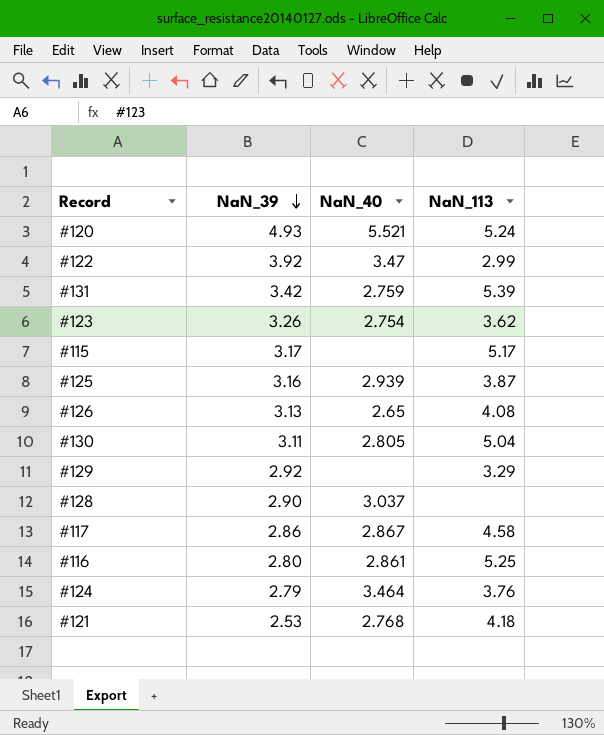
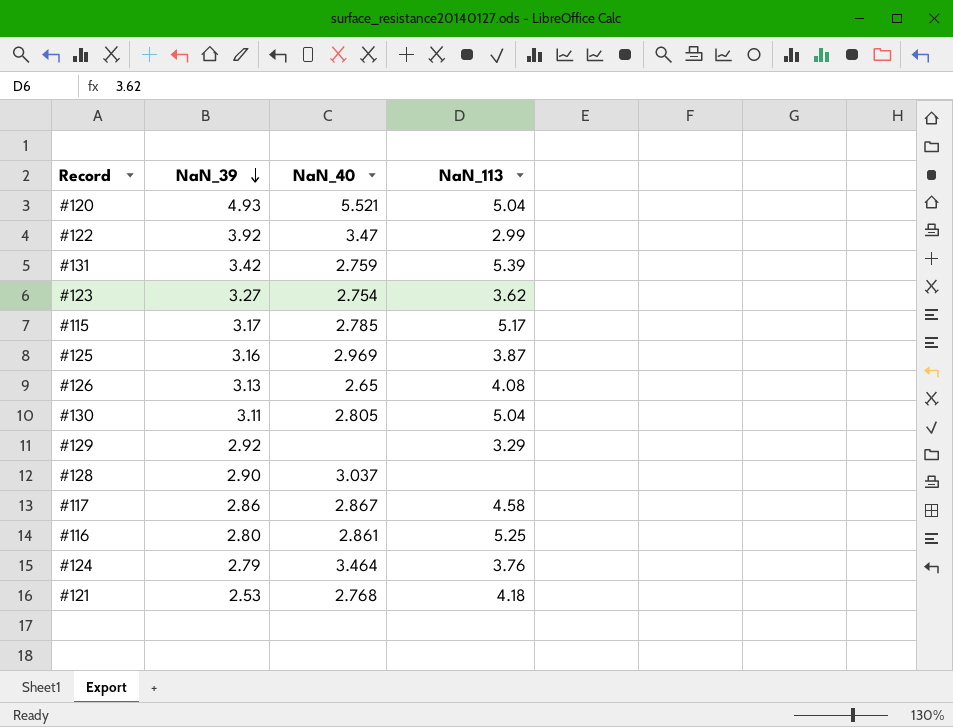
#120 | NaN_113: 5.24 -> 5.04
#123 | NaN_39: 3.26 -> 3.27
#115 | NaN_40: none -> 2.785
#125 | NaN_40: 2.939 -> 2.969

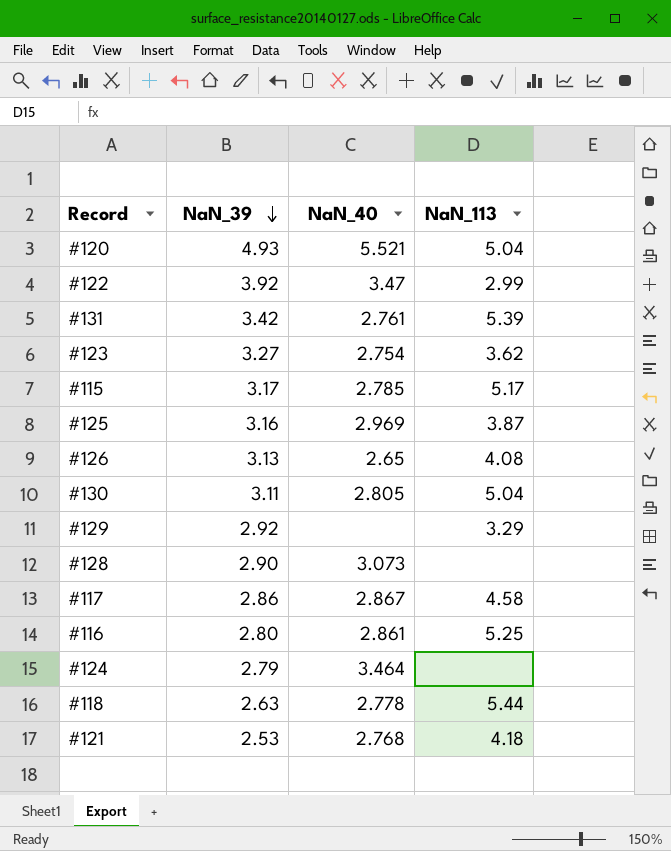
#131 | NaN_40: 2.759 -> 2.761
#128 | NaN_40: 3.037 -> 3.073
#124 | NaN_113: 3.76 -> none
row #118: none -> 2.63 | 2.778 | 5.44

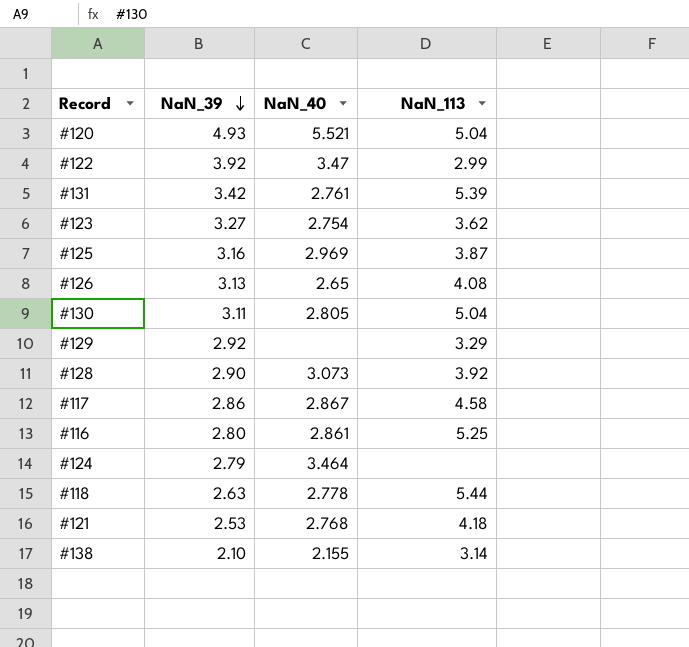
row #115: 3.17 | 2.785 | 5.17 -> none
#128 | NaN_113: none -> 3.92
row #138: none -> 2.10 | 2.155 | 3.14

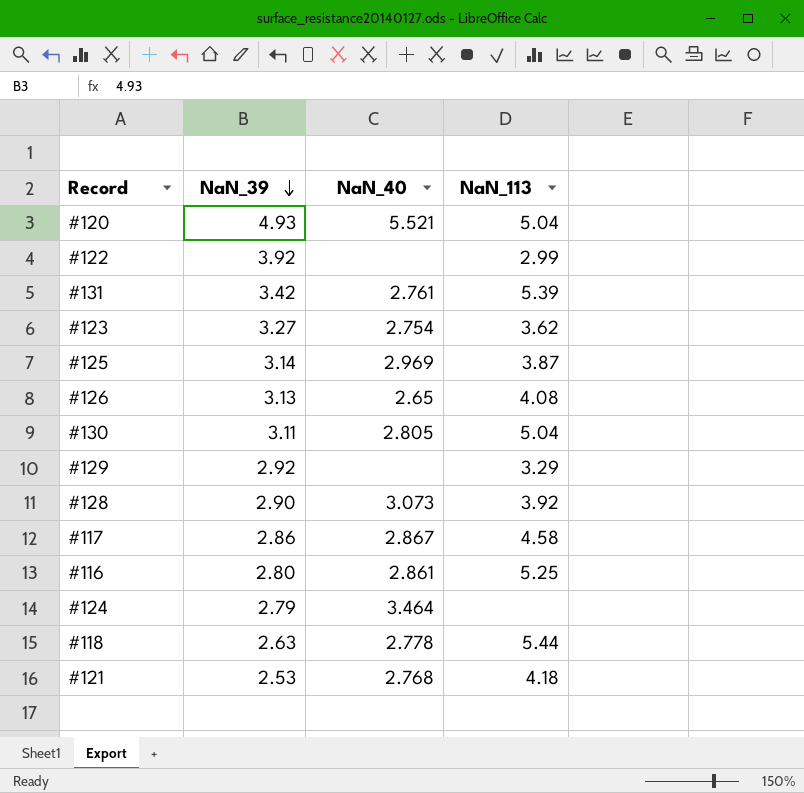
row #138: 2.10 | 2.155 | 3.14 -> none
#122 | NaN_40: 3.47 -> none
#125 | NaN_39: 3.16 -> 3.14

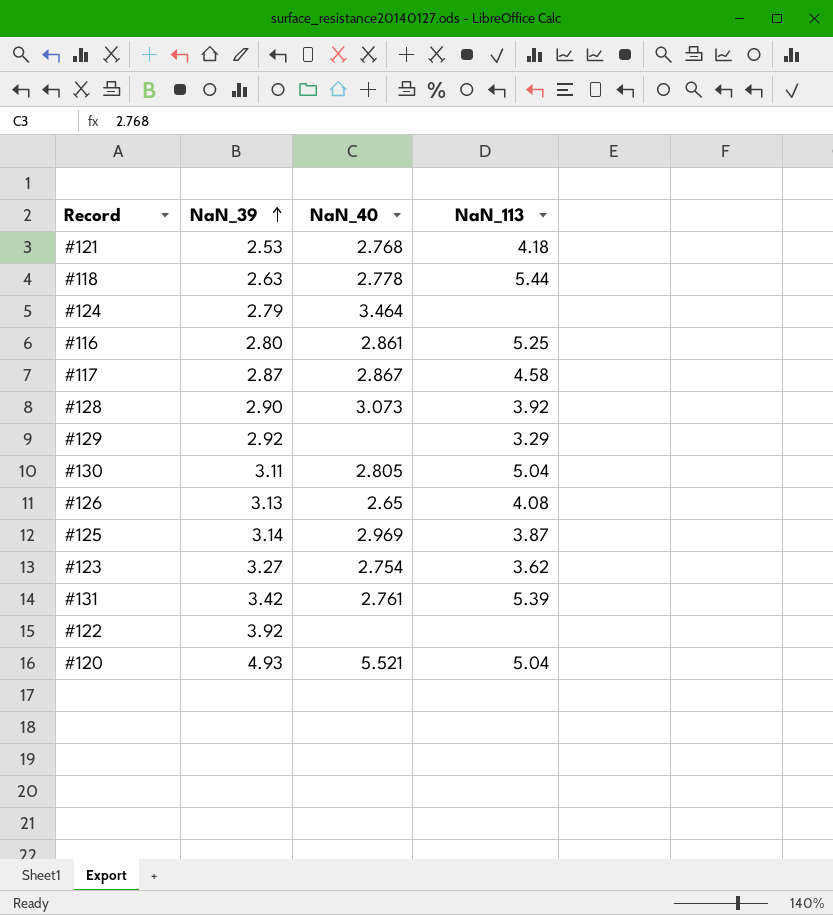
row order: NaN_39 descending -> NaN_39 ascending
#117 | NaN_39: 2.86 -> 2.87
#122 | NaN_113: 2.99 -> none

